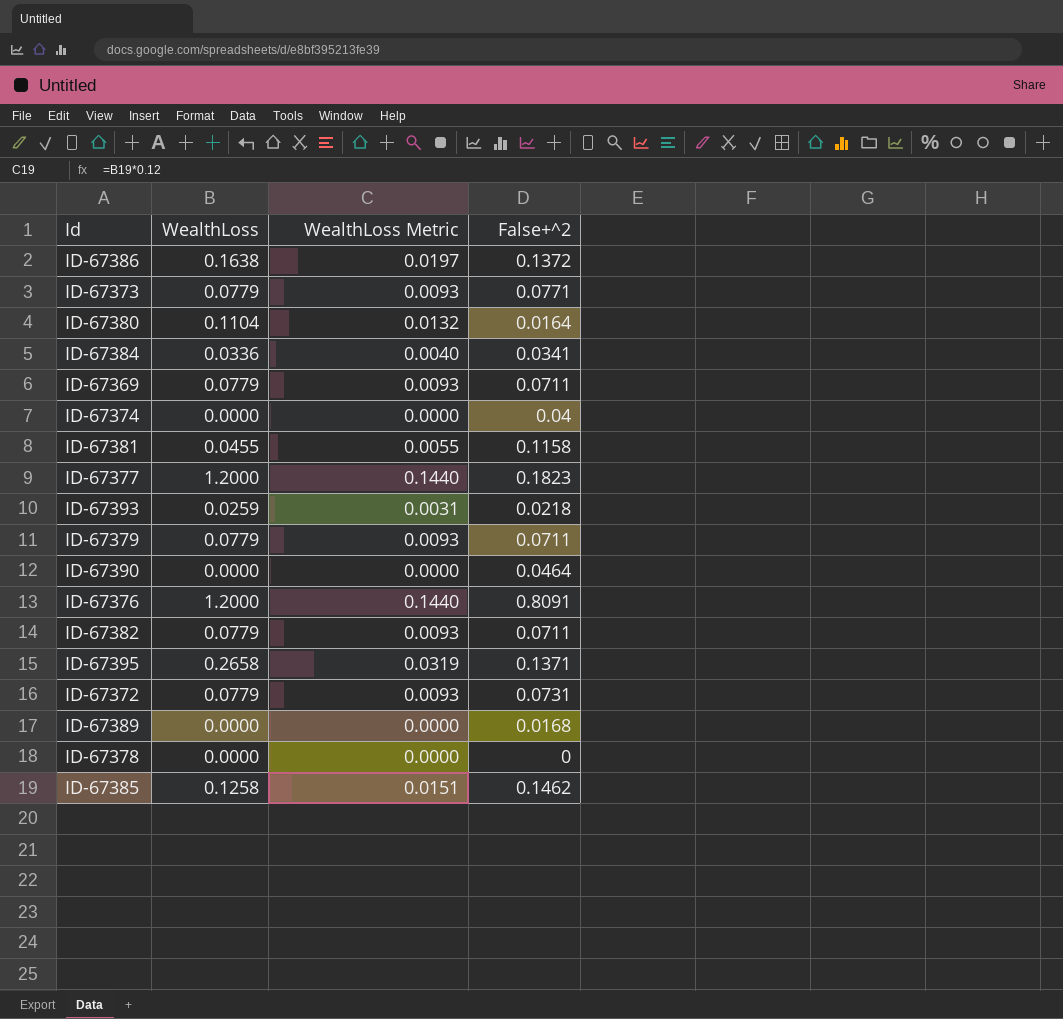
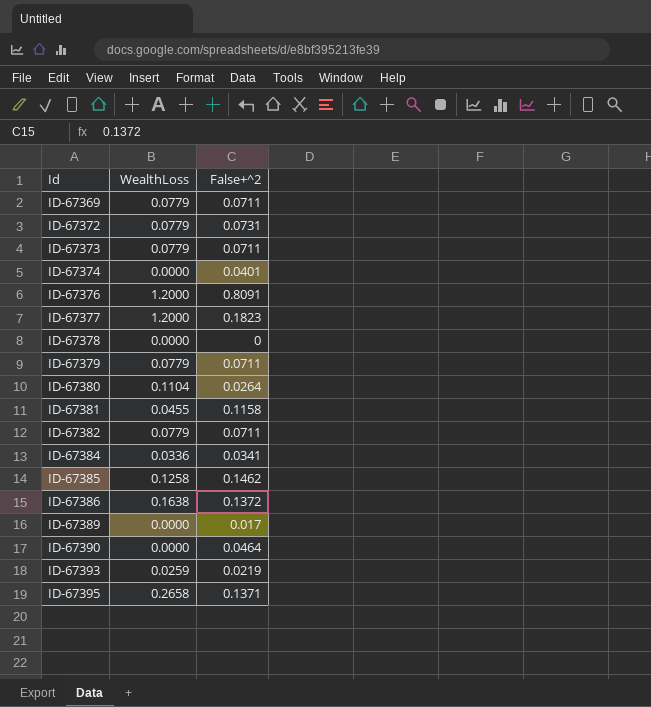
row order: none -> Id ascending
column WealthLoss Metric | formula: [WealthLoss] * 0.12 -> none
ID-67373 | False+^2: 0.0771 -> 0.0711
ID-67374 | False+^2: 0.04 -> 0.0401
ID-67380 | False+^2: 0.0164 -> 0.0264
ID-67389 | False+^2: 0.0168 -> 0.017
ID-67393 | False+^2: 0.0218 -> 0.0219

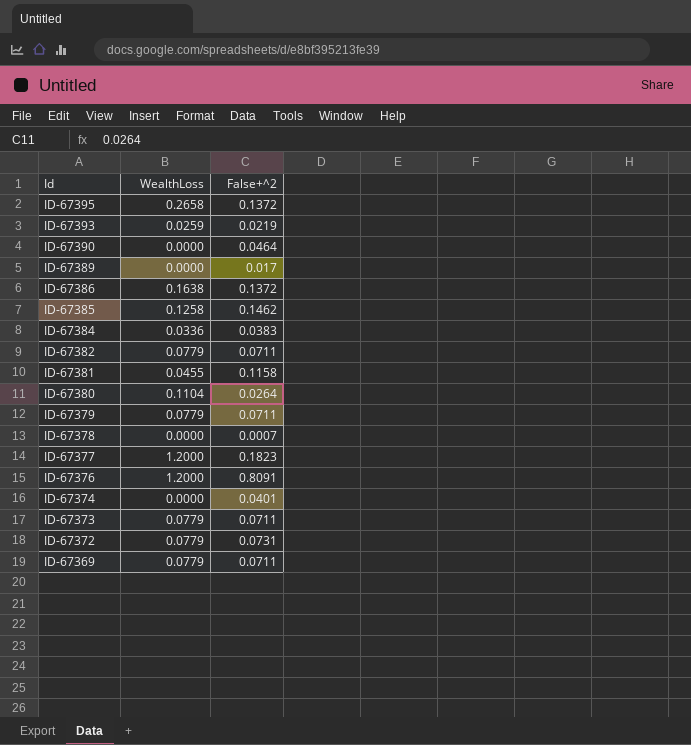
row order: Id ascending -> Id descending
ID-67395 | False+^2: 0.1371 -> 0.1372
ID-67384 | False+^2: 0.0341 -> 0.0383
ID-67378 | False+^2: 0 -> 0.0007

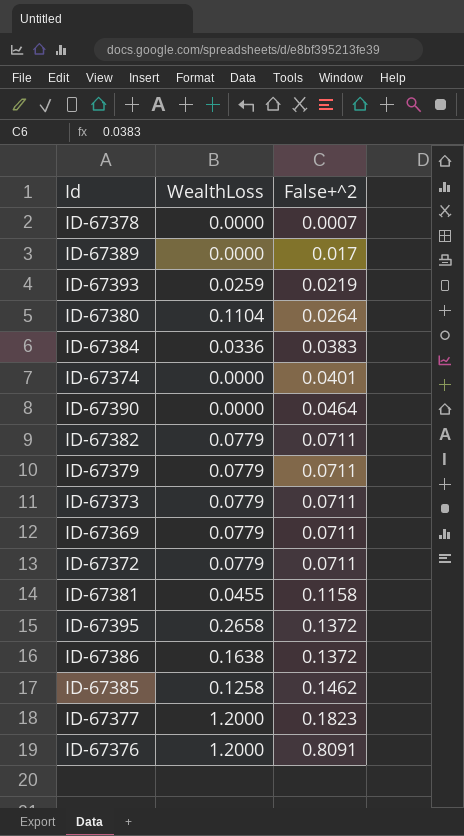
row order: Id descending -> False+^2 ascending
ID-67372 | False+^2: 0.0731 -> 0.0711

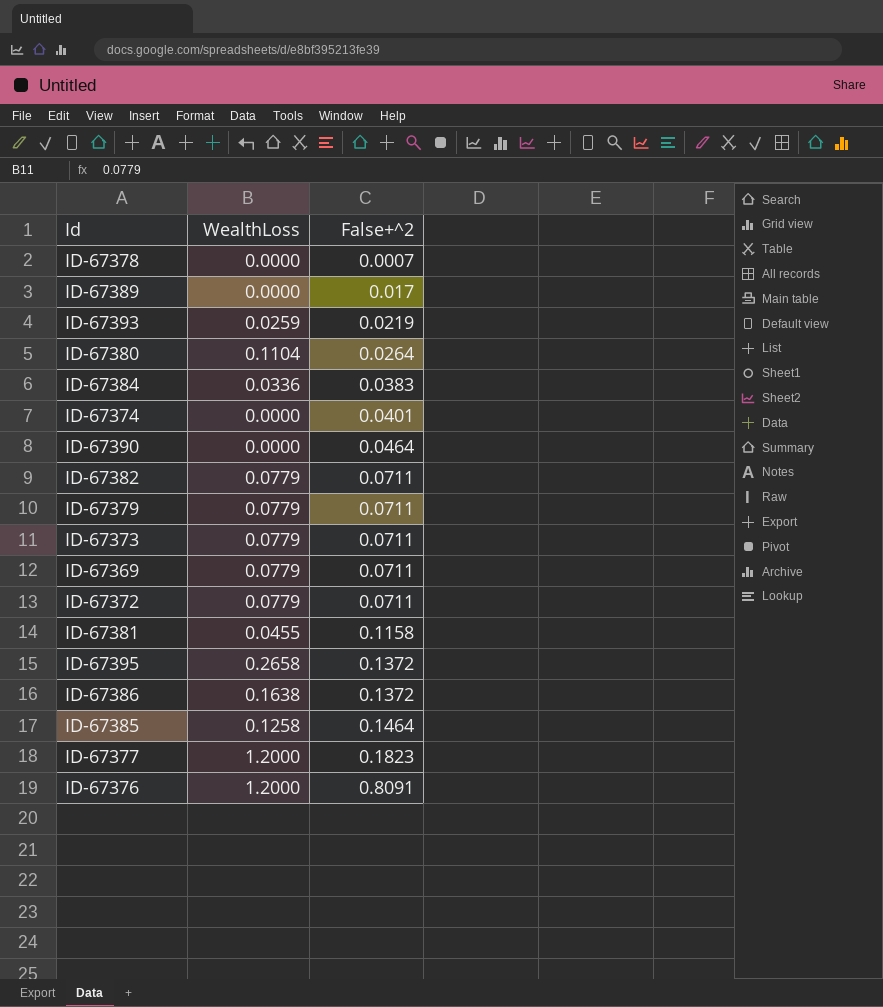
ID-67385 | False+^2: 0.1462 -> 0.1464

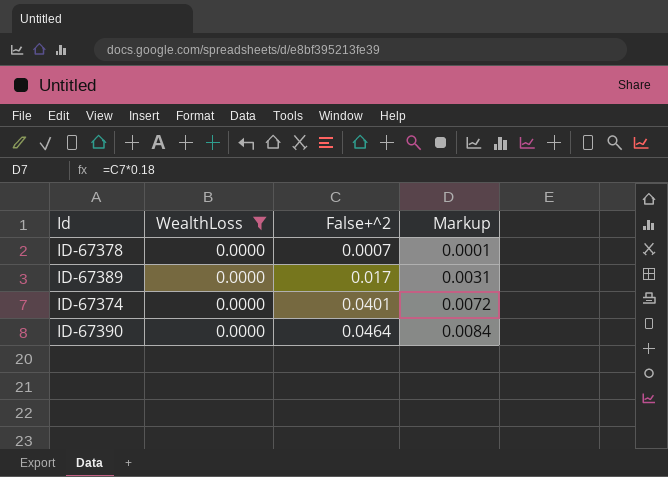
filter: none -> WealthLoss = 0.0000
column Markup | formula: none -> [False+^2] * 0.18

